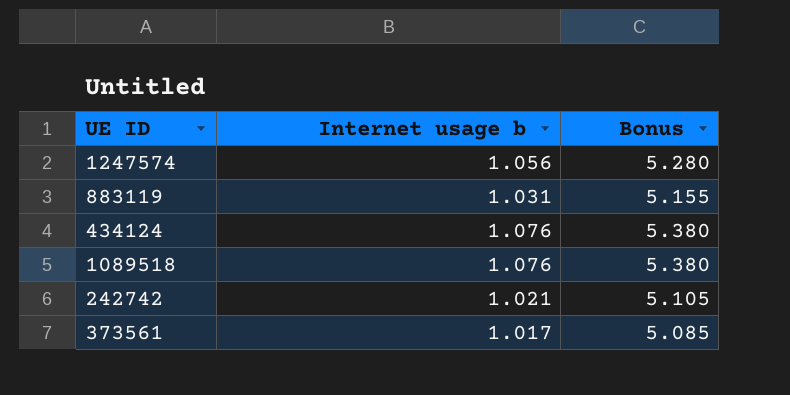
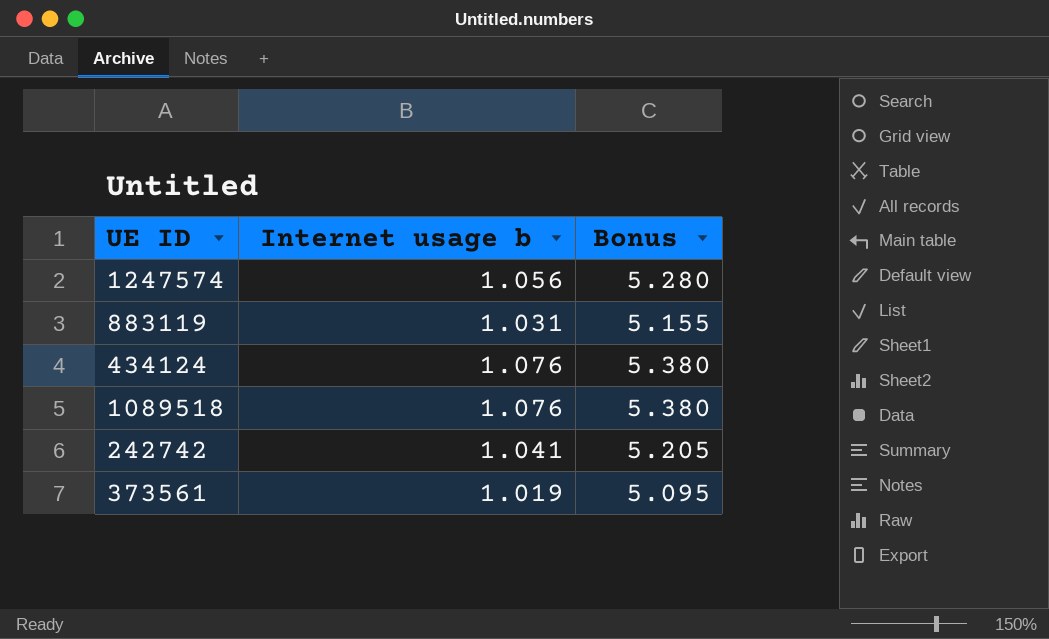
242742 | Internet usage b: 1.021 -> 1.041
242742 | Bonus: 5.105 -> 5.205
373561 | Internet usage b: 1.017 -> 1.019
373561 | Bonus: 5.085 -> 5.095

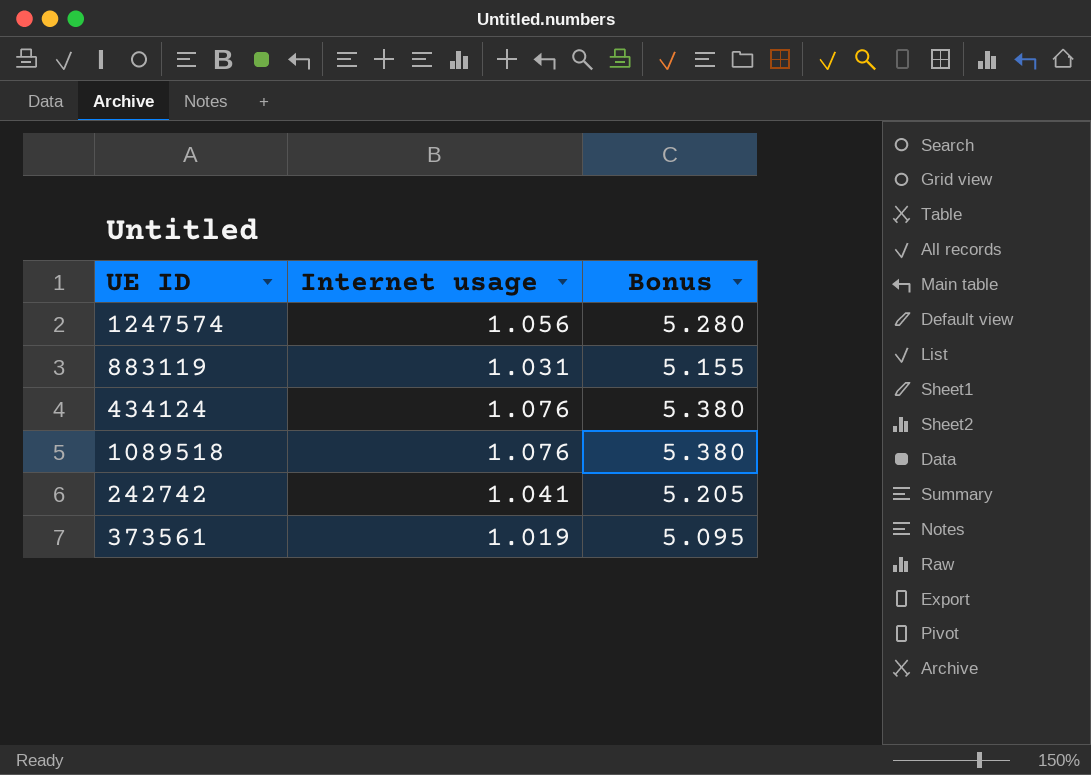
column name: Internet usage b -> Internet usage

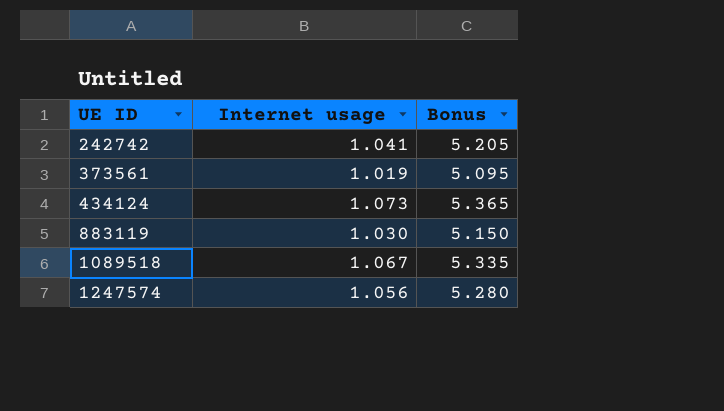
row order: none -> UE ID ascending
434124 | Internet usage: 1.076 -> 1.073
434124 | Bonus: 5.380 -> 5.365
883119 | Internet usage: 1.031 -> 1.030
883119 | Bonus: 5.155 -> 5.150
1089518 | Internet usage: 1.076 -> 1.067
1089518 | Bonus: 5.380 -> 5.335

